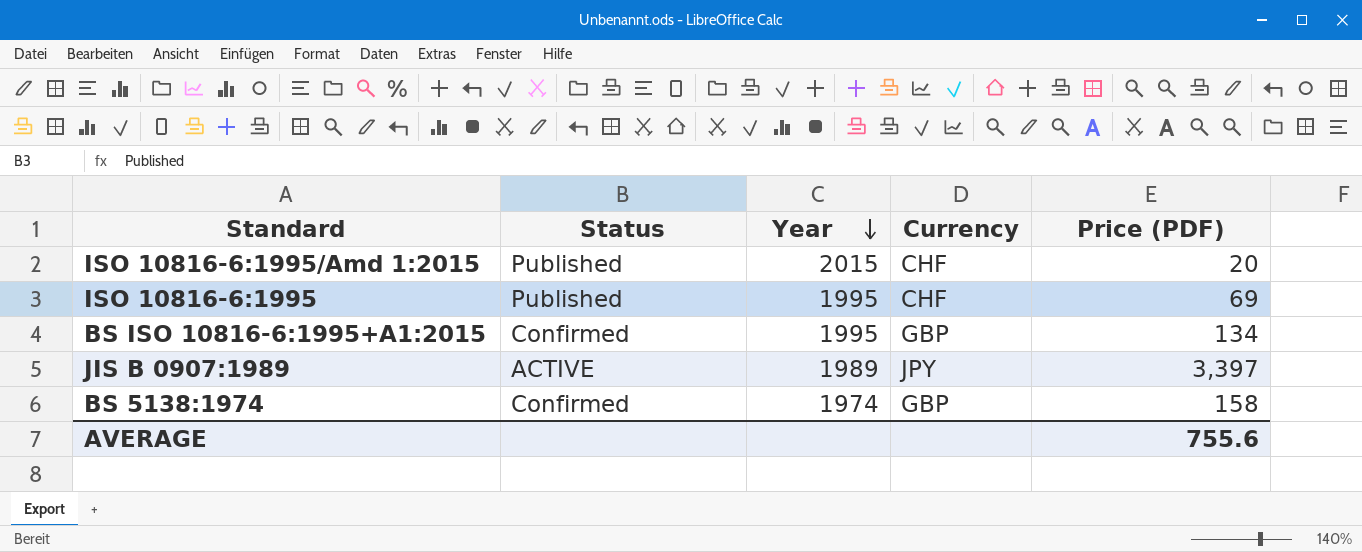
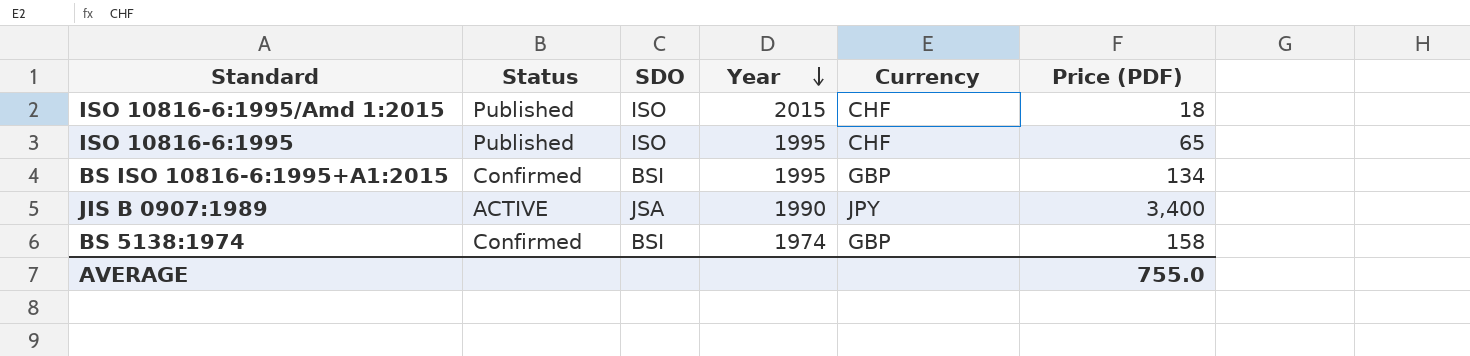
column SDO | position: none -> 3
ISO 10816-6:1995/Amd 1:2015 | Price (PDF): 20 -> 18
ISO 10816-6:1995 | Price (PDF): 69 -> 65
JIS B 0907:1989 | Year: 1989 -> 1990
JIS B 0907:1989 | Price (PDF): 3,397 -> 3,400
AVERAGE | Price (PDF): 755.6 -> 755.0

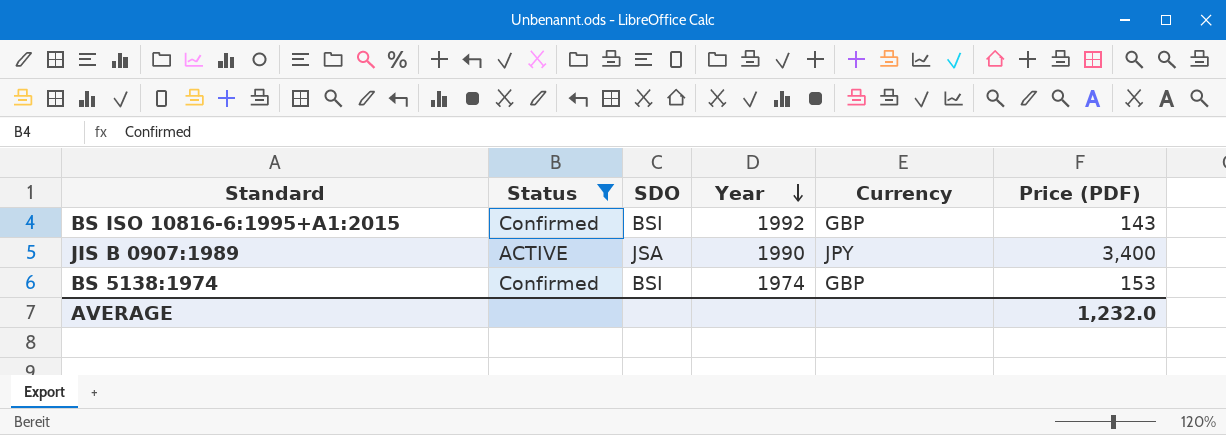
filter: none -> Status != Published
BS ISO 10816-6:1995+A1:2015 | Year: 1995 -> 1992
BS ISO 10816-6:1995+A1:2015 | Price (PDF): 134 -> 143
BS 5138:1974 | Price (PDF): 158 -> 153
AVERAGE | Price (PDF): 755.0 -> 1,232.0

